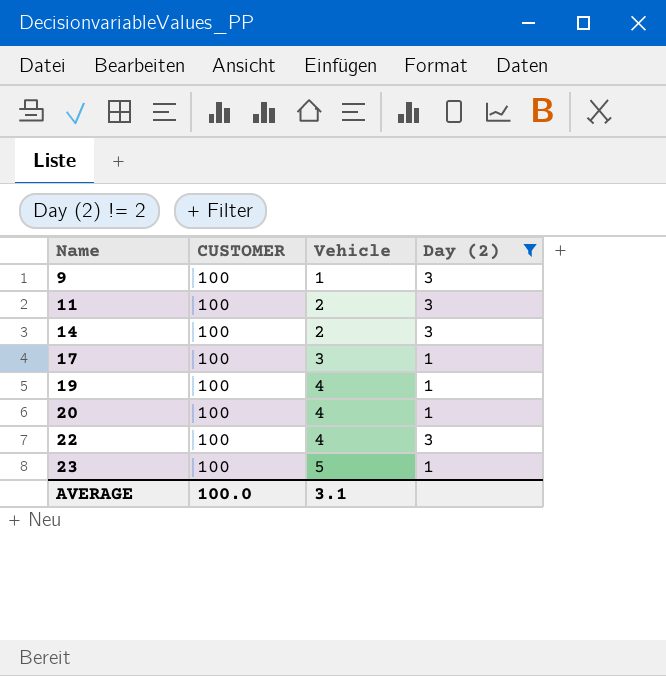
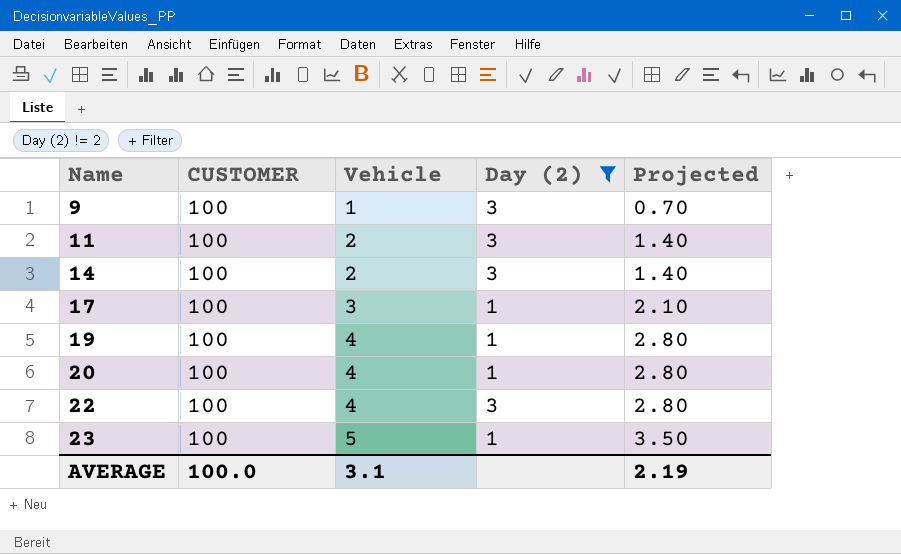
column Projected | formula: none -> [Vehicle] * 0.7

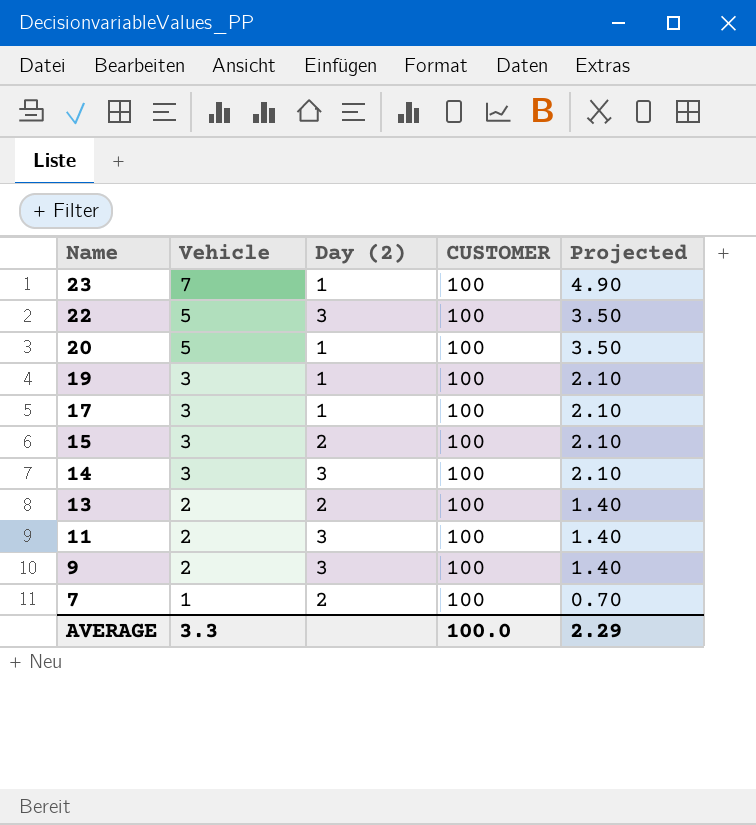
filter: Day (2) != 2 -> none
row order: Name ascending -> Name descending
column CUSTOMER | position: 2 -> 4
23 | Vehicle: 5 -> 7
23 | Projected: 3.50 -> 4.90
22 | Vehicle: 4 -> 5
22 | Projected: 2.80 -> 3.50
20 | Vehicle: 4 -> 5
20 | Projected: 2.80 -> 3.50
19 | Vehicle: 4 -> 3
19 | Projected: 2.80 -> 2.10
14 | Vehicle: 2 -> 3
14 | Projected: 1.40 -> 2.10
9 | Vehicle: 1 -> 2
9 | Projected: 0.70 -> 1.40
AVERAGE | Vehicle: 3.1 -> 3.3
AVERAGE | Projected: 2.19 -> 2.29

